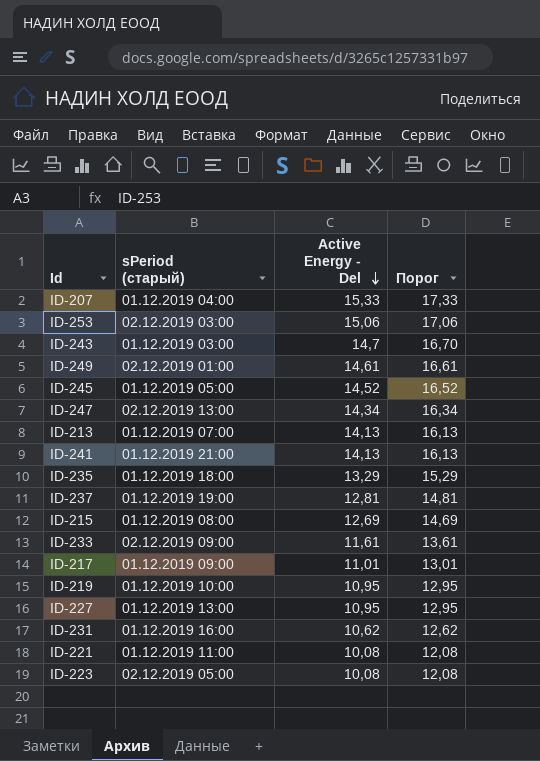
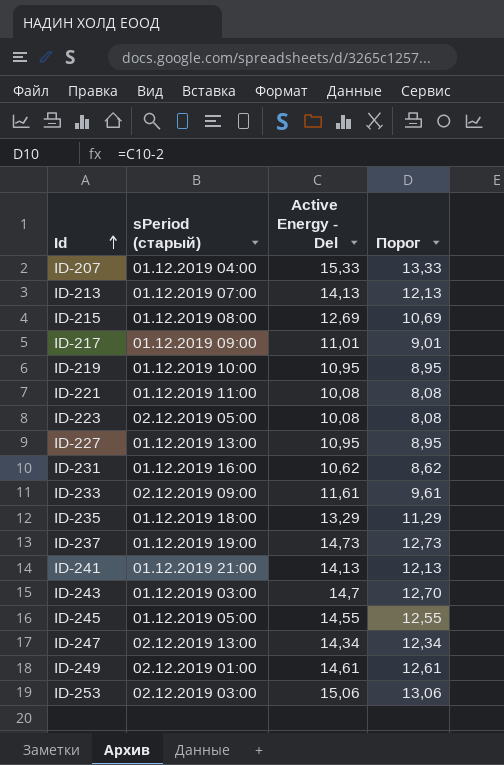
row order: Active Energy - Del descending -> Id ascending
column Порог | formula: [Active Energy - Del] + 2 -> [Active Energy - Del] - 2
ID-237 | Active Energy - Del: 12,81 -> 14,73
ID-245 | Active Energy - Del: 14,52 -> 14,55

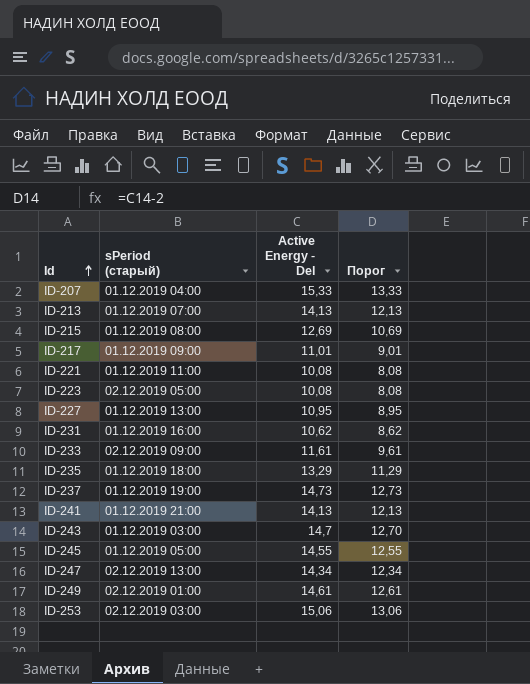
row ID-219: 01.12.2019 10:00 | 10,95 | 8,95 -> none

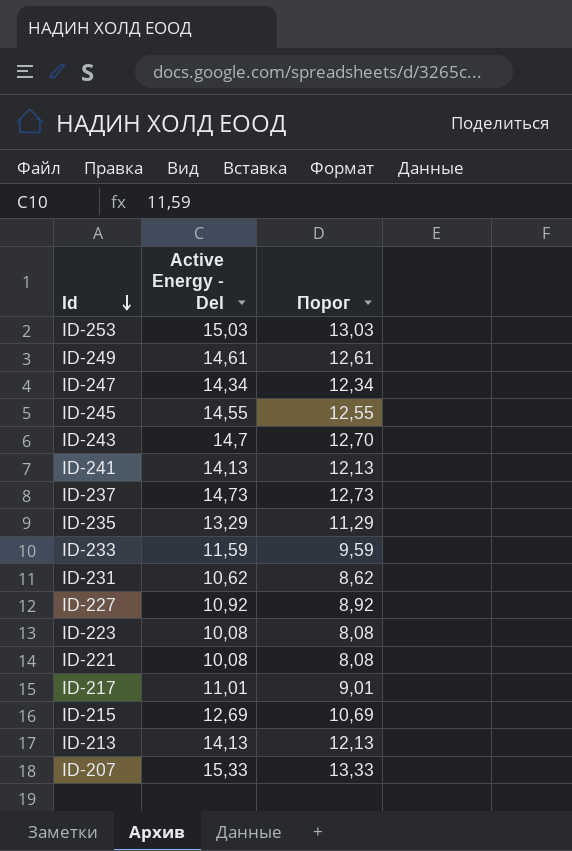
row order: Id ascending -> Id descending
column sPeriod (старый) | position: 2 -> none
ID-253 | Active Energy - Del: 15,06 -> 15,03
ID-253 | Порог: 13,06 -> 13,03
ID-233 | Active Energy - Del: 11,61 -> 11,59
ID-233 | Порог: 9,61 -> 9,59
ID-227 | Active Energy - Del: 10,95 -> 10,92
ID-227 | Порог: 8,95 -> 8,92

